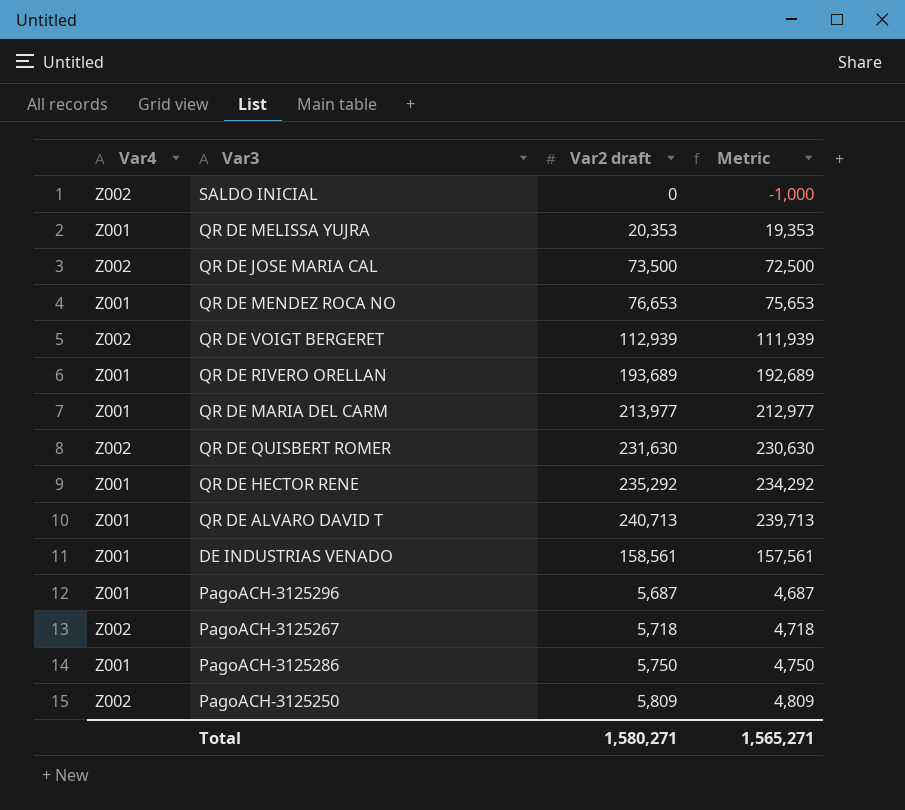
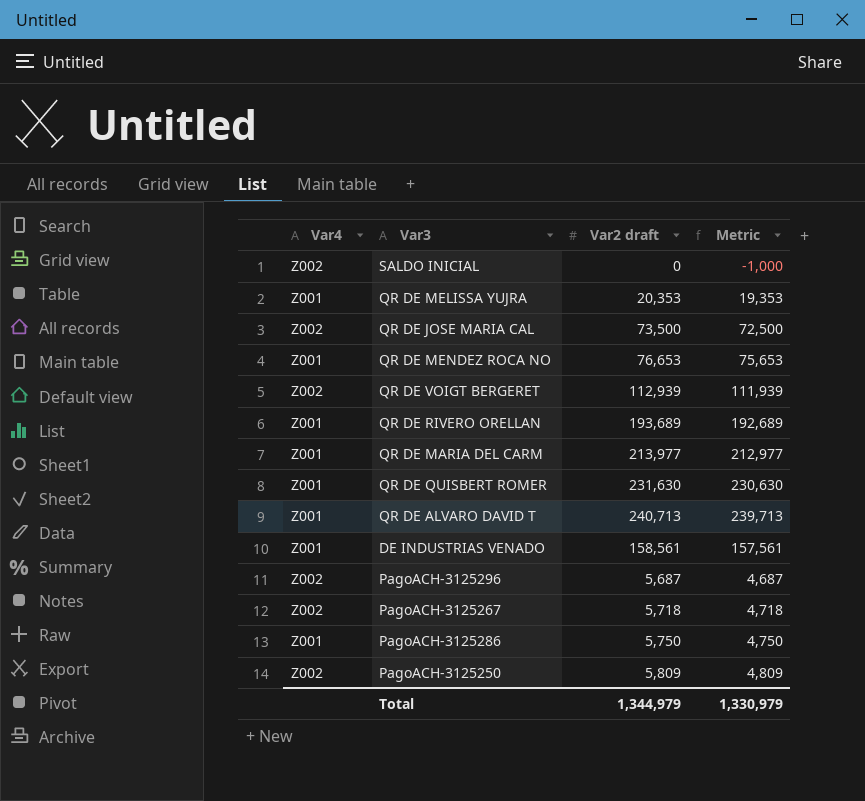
row QR DE HECTOR RENE: Z001 | 235,292 | 234,292 -> none
QR DE QUISBERT ROMER | Var4: Z002 -> Z001
PagoACH-3125296 | Var4: Z001 -> Z002
Total | Var2 draft: 1,580,271 -> 1,344,979
Total | Metric: 1,565,271 -> 1,330,979

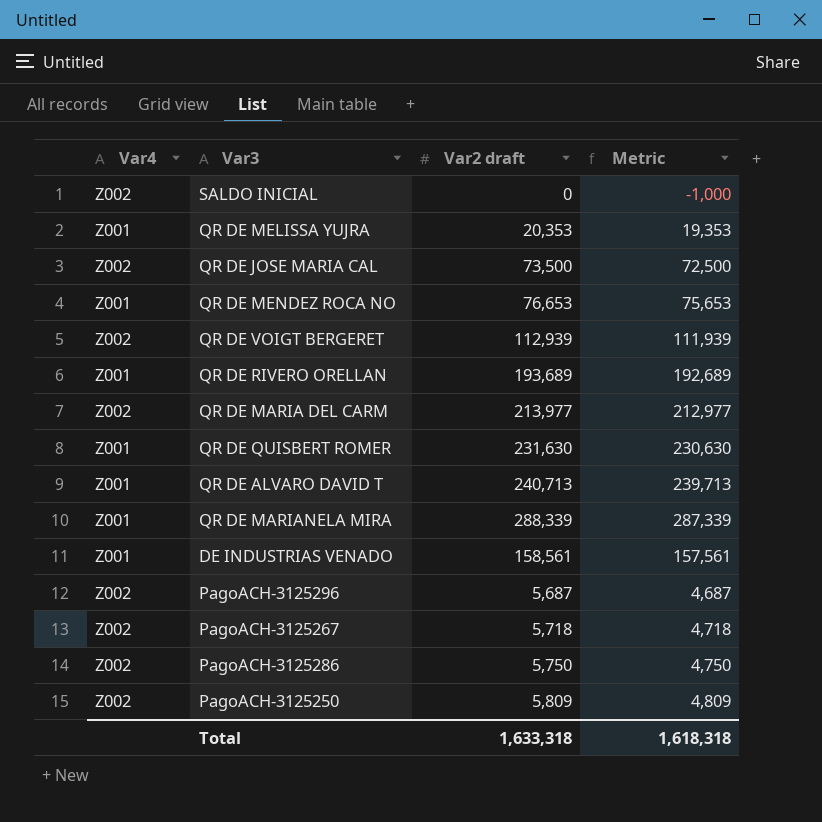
QR DE MARIA DEL CARM | Var4: Z001 -> Z002
row QR DE MARIANELA MIRA: none -> Z001 | 288,339 | 287,339
PagoACH-3125286 | Var4: Z001 -> Z002
Total | Var2 draft: 1,344,979 -> 1,633,318
Total | Metric: 1,330,979 -> 1,618,318

